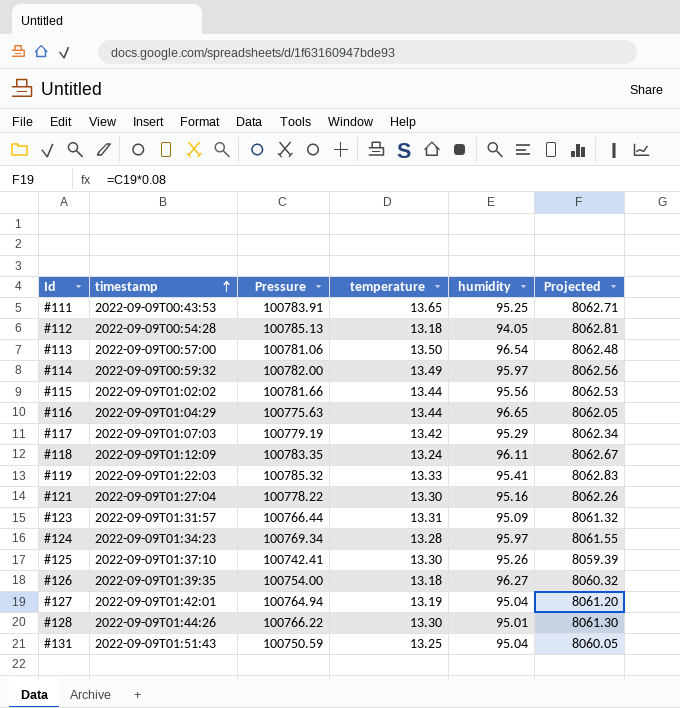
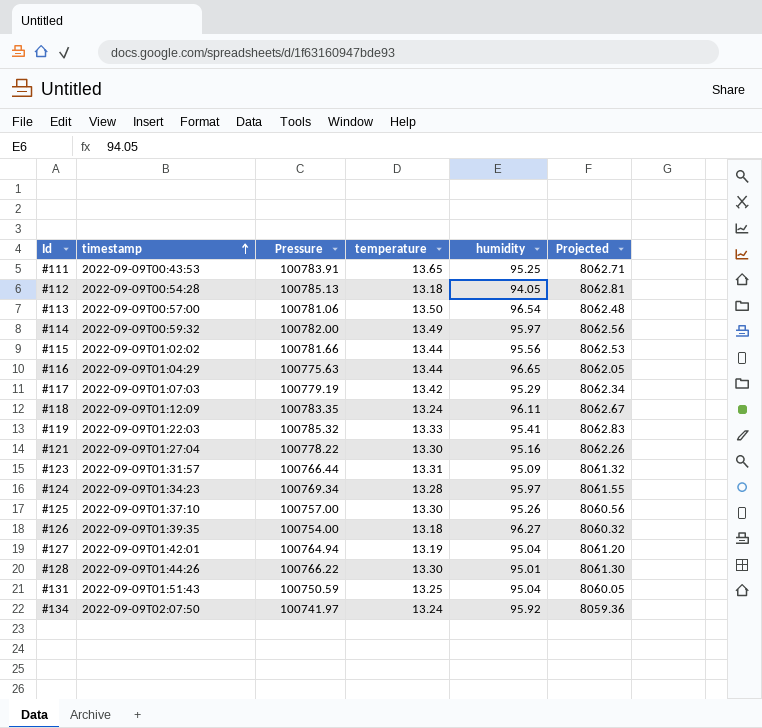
#125 | Pressure: 100742.41 -> 100757.00
#125 | Projected: 8059.39 -> 8060.56
row #134: none -> 2022-09-09T02:07:50 | 100741.97 | 13.24 | 95.92 | 8059.36

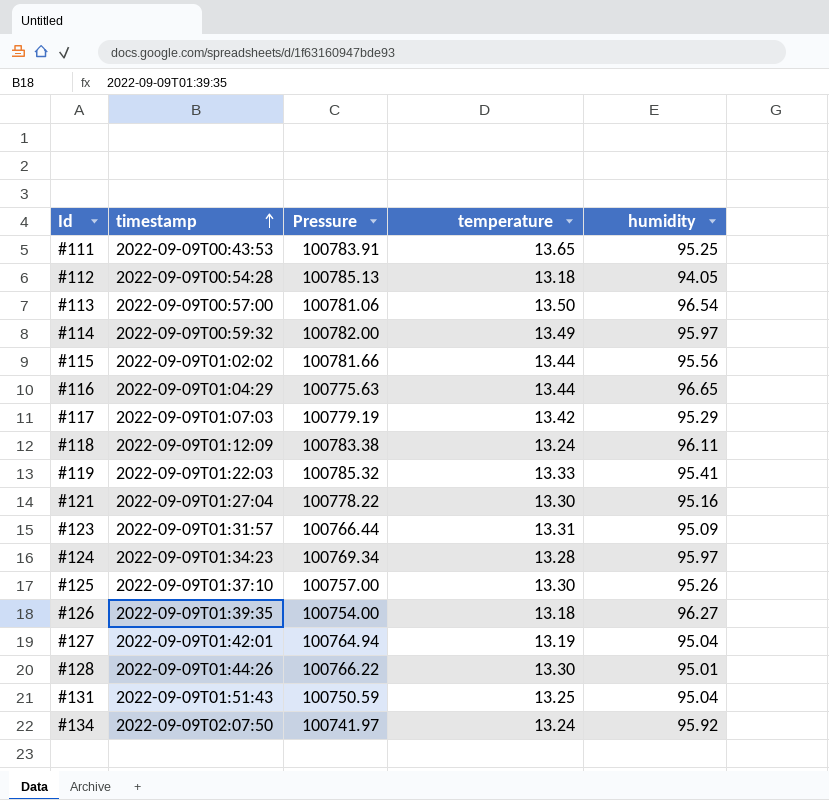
column Projected | formula: [Pressure] * 0.08 -> none
#118 | Pressure: 100783.35 -> 100783.38

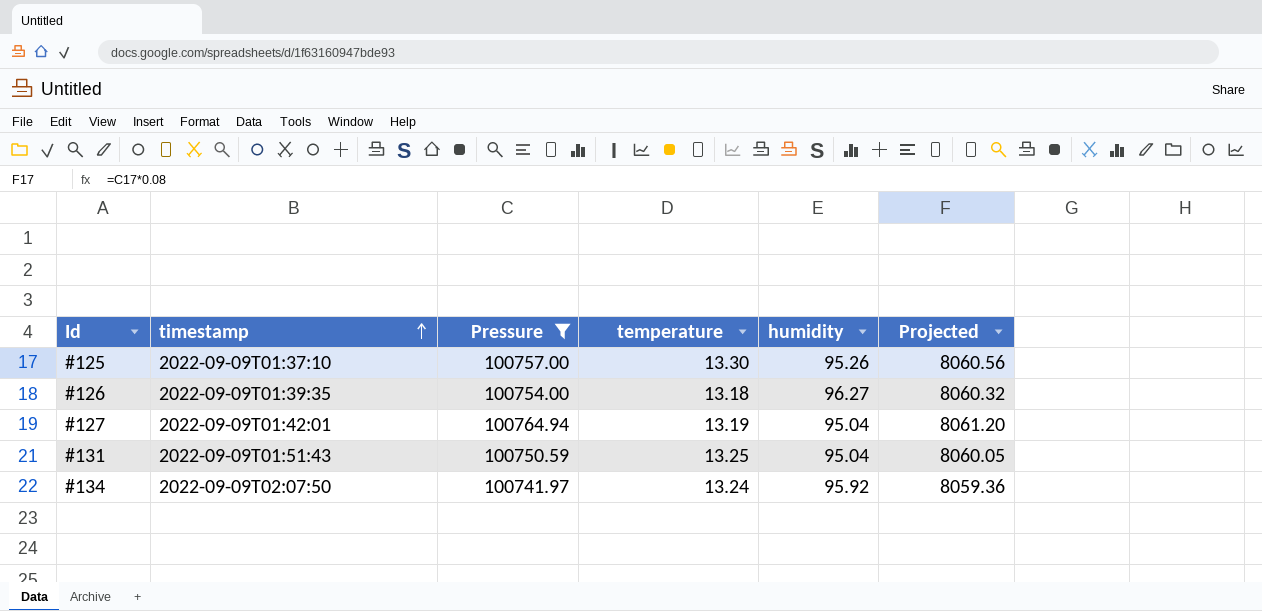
filter: none -> Pressure <= 100764.94
column Projected | formula: none -> [Pressure] * 0.08

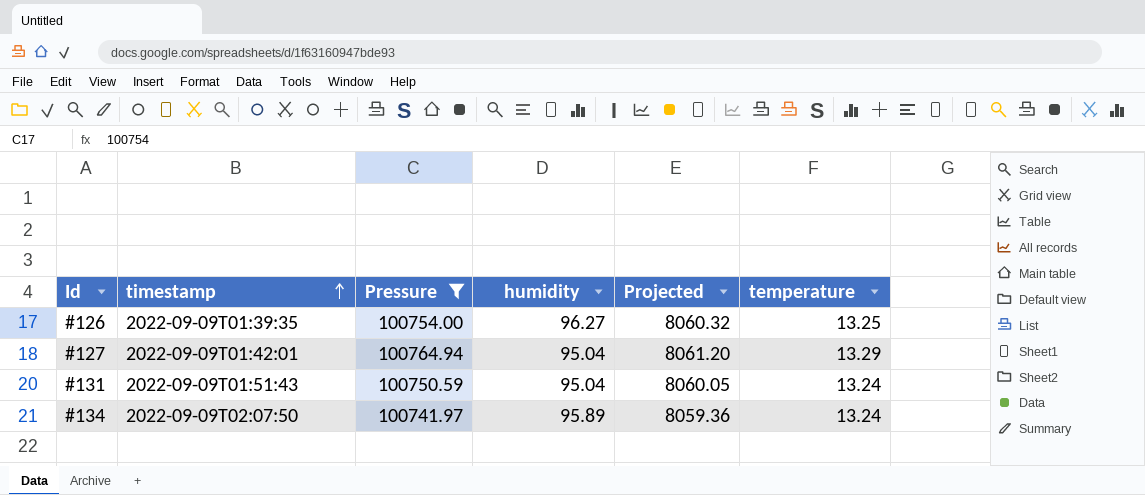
column temperature | position: 4 -> 6
row #125: 2022-09-09T01:37:10 | 100757.00 | 13.30 | 95.26 | 8060.56 -> none
#126 | temperature: 13.18 -> 13.25
#127 | temperature: 13.19 -> 13.29
#131 | temperature: 13.25 -> 13.24
#134 | humidity: 95.92 -> 95.89

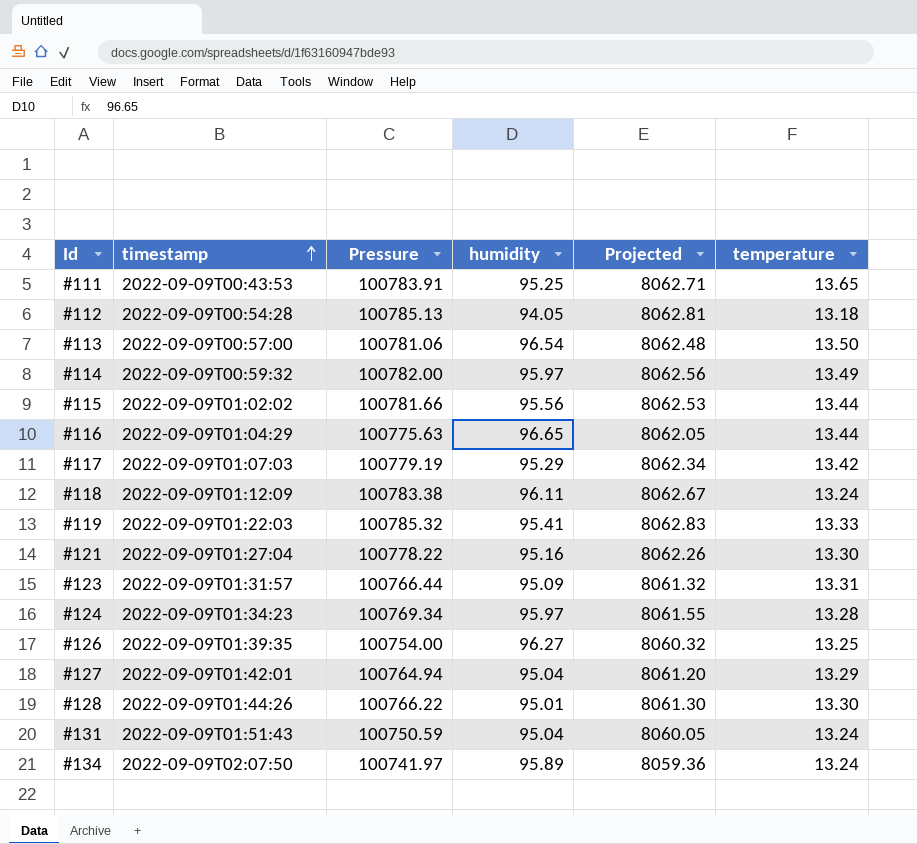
filter: Pressure <= 100764.94 -> none

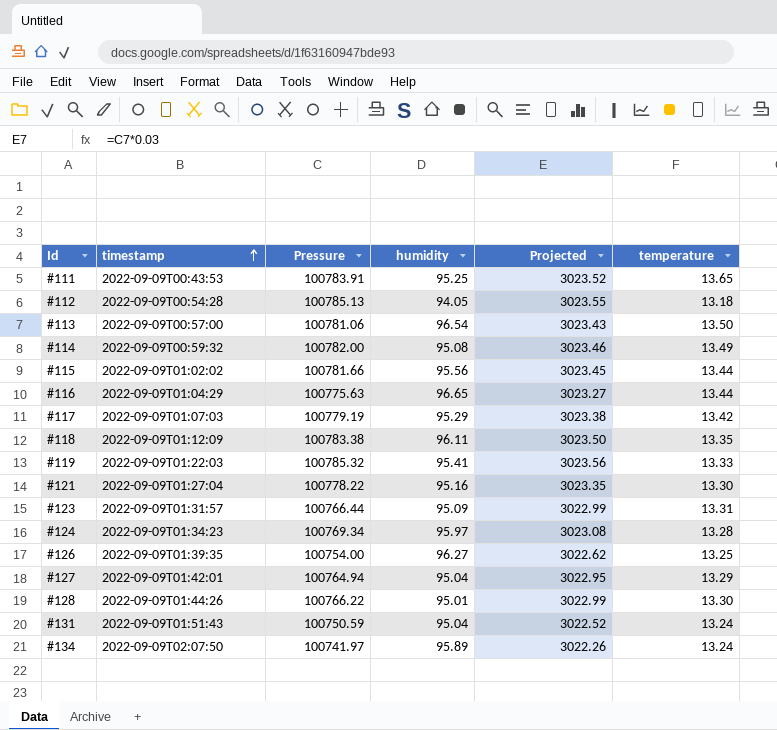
column Projected | formula: [Pressure] * 0.08 -> [Pressure] * 0.03
#114 | humidity: 95.97 -> 95.08
#118 | temperature: 13.24 -> 13.35

